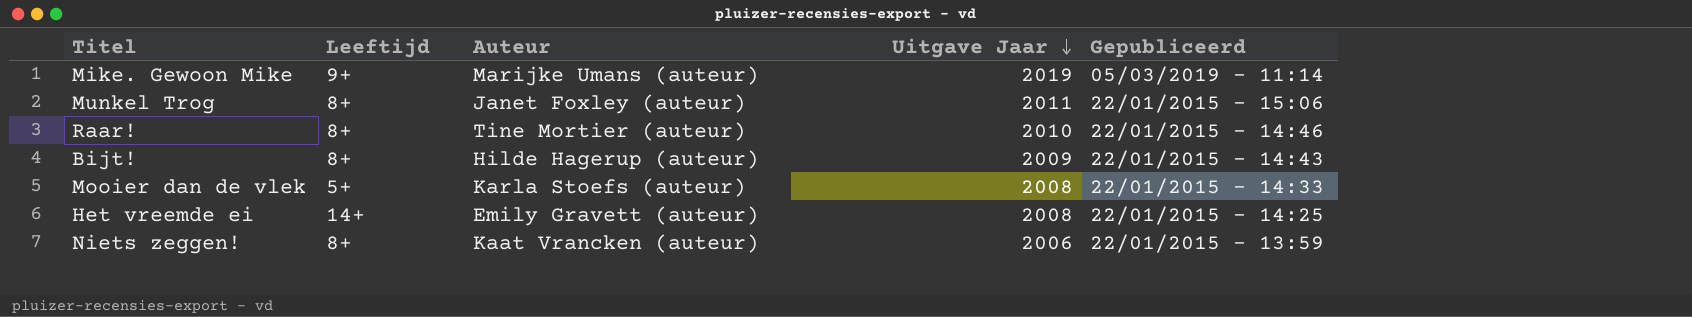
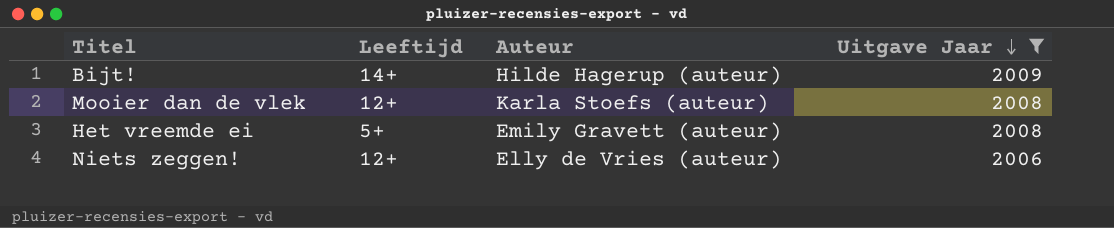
filter: none -> Uitgave Jaar <= 2009
column Gepubliceerd | position: 5 -> none
Bijt! | Leeftijd: 8+ -> 14+
Mooier dan de vlek | Leeftijd: 5+ -> 12+
Het vreemde ei | Leeftijd: 14+ -> 5+
Niets zeggen! | Leeftijd: 8+ -> 12+
Niets zeggen! | Auteur: Kaat Vrancken (auteur) -> Elly de Vries (auteur)

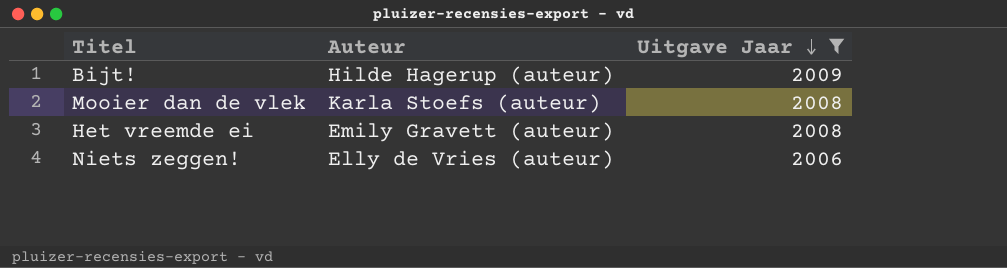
column Leeftijd | position: 2 -> none

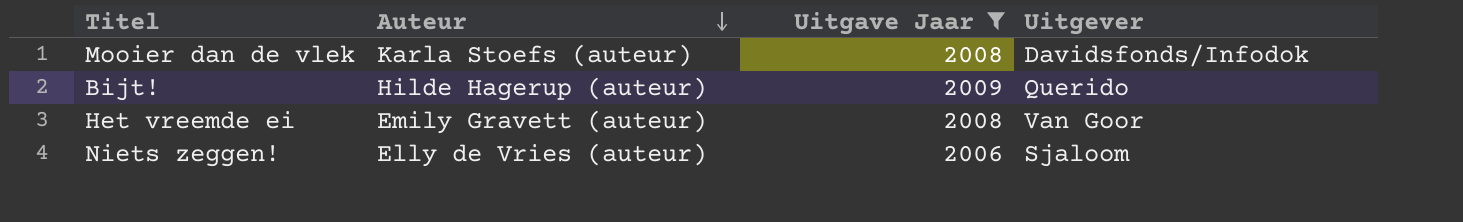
row order: Uitgave Jaar descending -> Auteur descending
column Uitgever | position: none -> 4

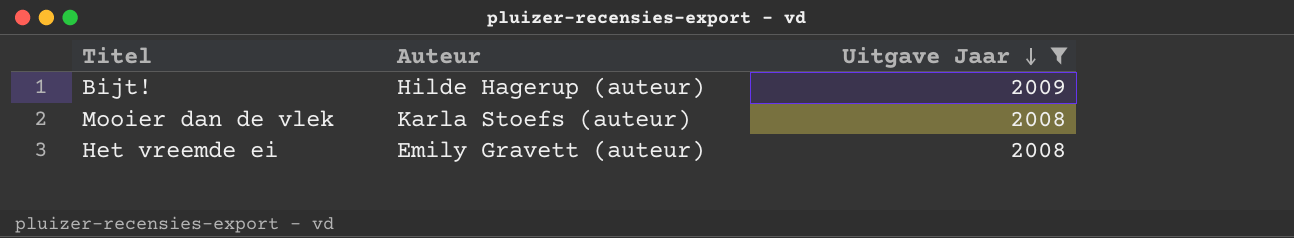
row order: Auteur descending -> Uitgave Jaar descending
column Uitgever | position: 4 -> none
row Niets zeggen!: Elly de Vries (auteur) | 2006 | Sjaloom -> none

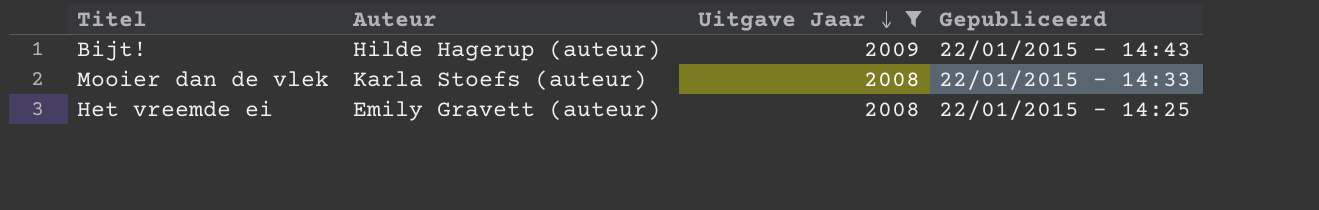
column Gepubliceerd | position: none -> 4

